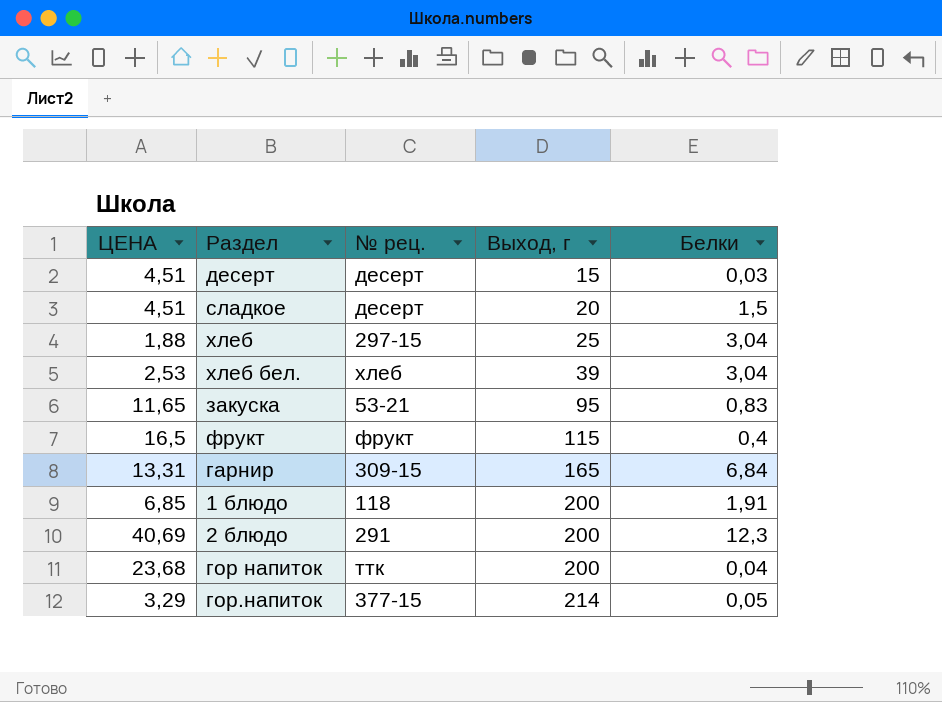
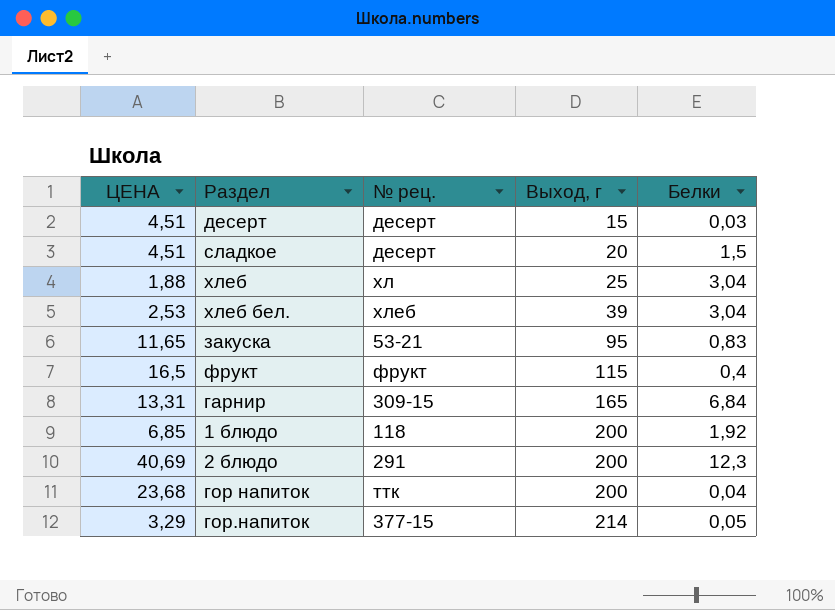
хлеб | № рец.: 297-15 -> хл
1 блюдо | Белки: 1,91 -> 1,92

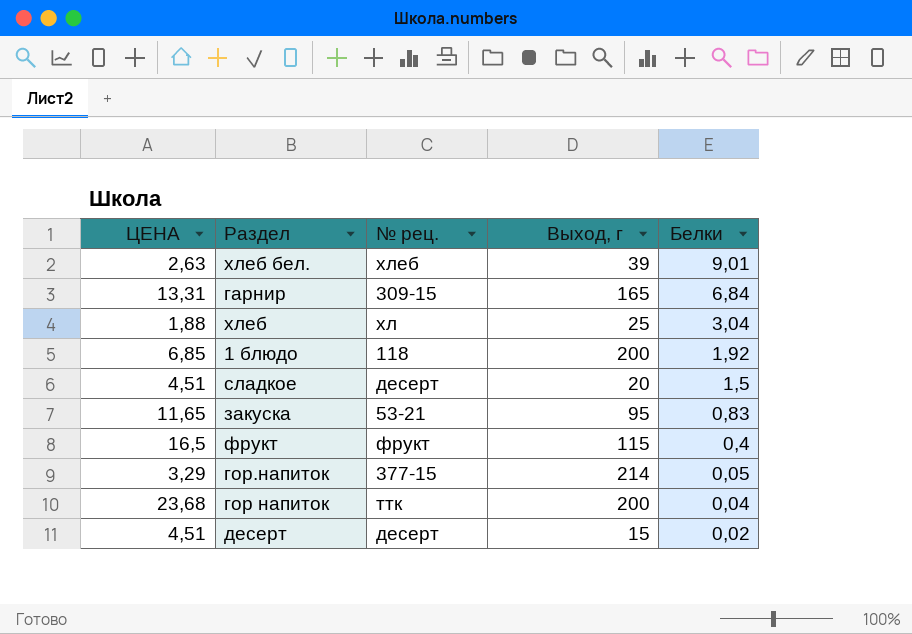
row order: Выход, г ascending -> Белки descending
row 2 блюдо: 40,69 | 291 | 200 | 12,3 -> none
хлеб бел. | ЦЕНА: 2,53 -> 2,63
хлеб бел. | Белки: 3,04 -> 9,01
десерт | Белки: 0,03 -> 0,02

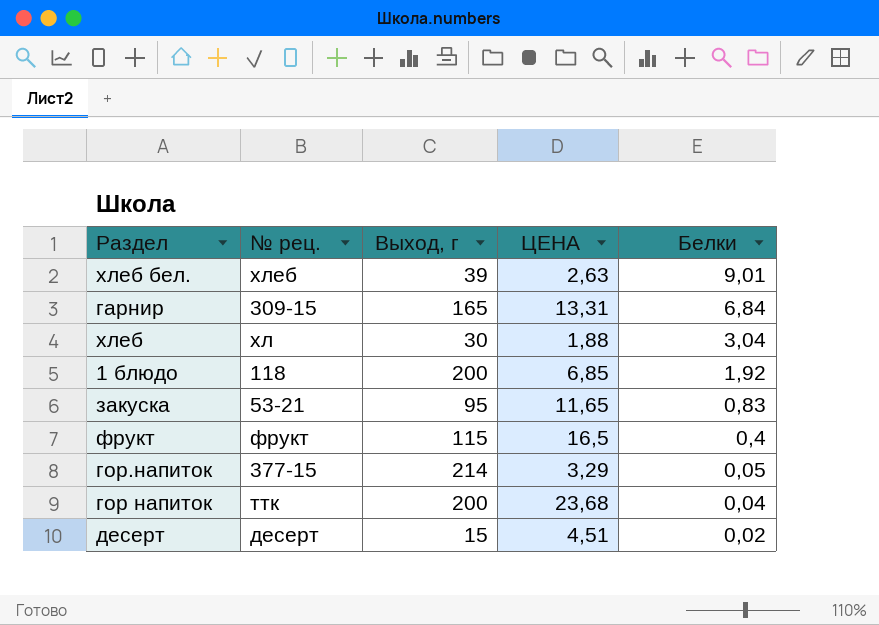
column ЦЕНА | position: 1 -> 4
row сладкое: 4,51 | десерт | 20 | 1,5 -> none
хлеб | Выход, г: 25 -> 30

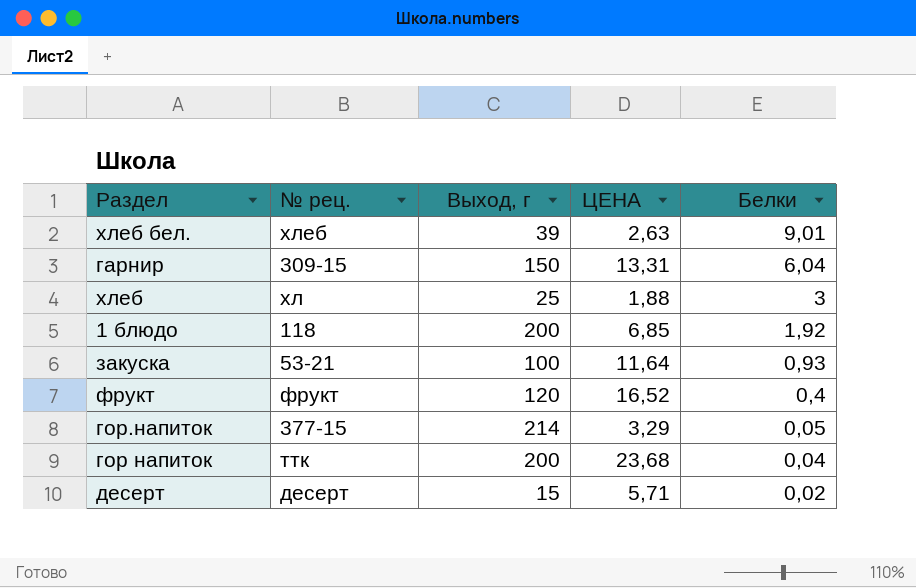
гарнир | Выход, г: 165 -> 150
гарнир | Белки: 6,84 -> 6,04
хлеб | Выход, г: 30 -> 25
хлеб | Белки: 3,04 -> 3
закуска | Выход, г: 95 -> 100
закуска | ЦЕНА: 11,65 -> 11,64
закуска | Белки: 0,83 -> 0,93
фрукт | Выход, г: 115 -> 120
фрукт | ЦЕНА: 16,5 -> 16,52
десерт | ЦЕНА: 4,51 -> 5,71

